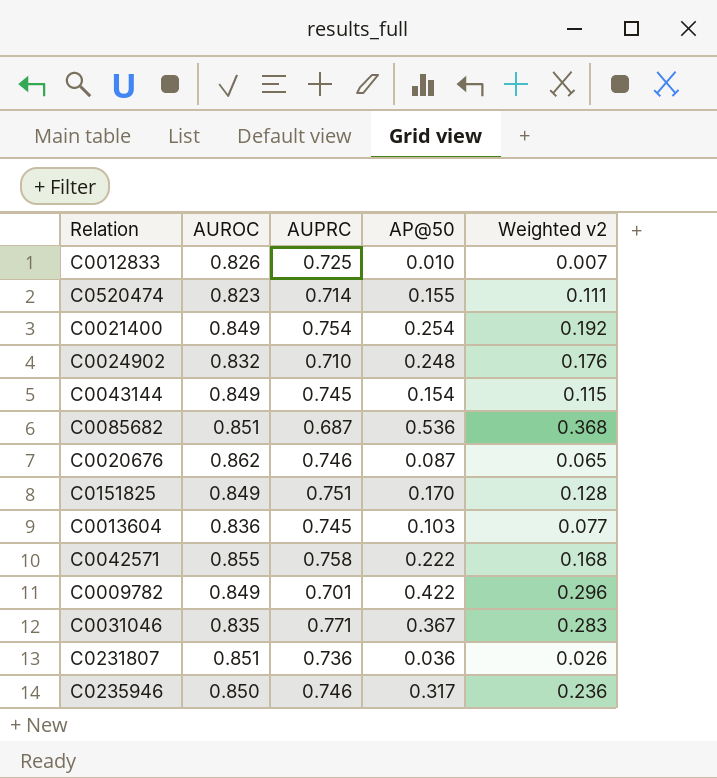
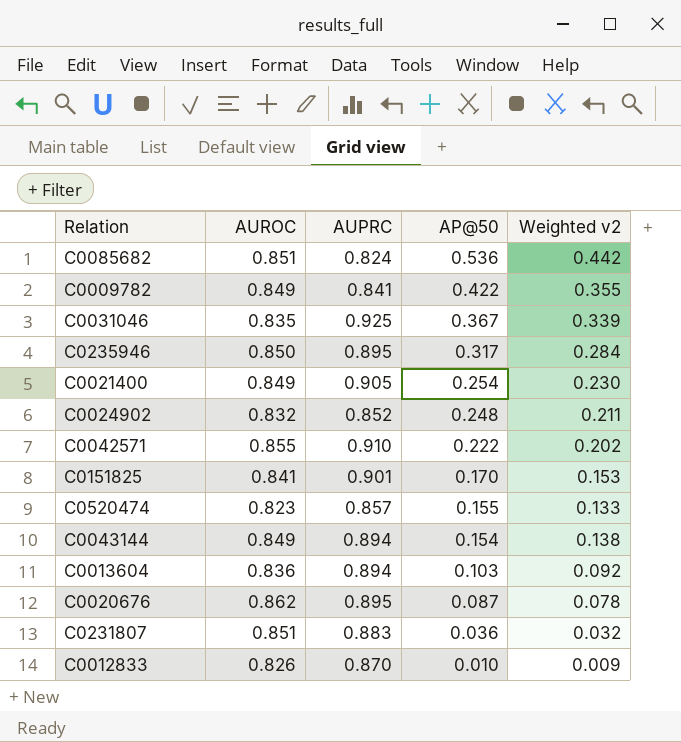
row order: none -> AP@50 descending
C0085682 | AUPRC: 0.687 -> 0.824
C0085682 | Weighted v2: 0.368 -> 0.442
C0009782 | AUPRC: 0.701 -> 0.841
C0009782 | Weighted v2: 0.296 -> 0.355
C0031046 | AUPRC: 0.771 -> 0.925
C0031046 | Weighted v2: 0.283 -> 0.339
C0235946 | AUPRC: 0.746 -> 0.895
C0235946 | Weighted v2: 0.236 -> 0.284
C0021400 | AUPRC: 0.754 -> 0.905
C0021400 | Weighted v2: 0.192 -> 0.230
C0024902 | AUPRC: 0.710 -> 0.852
C0024902 | Weighted v2: 0.176 -> 0.211
C0042571 | AUPRC: 0.758 -> 0.910
C0042571 | Weighted v2: 0.168 -> 0.202
C0151825 | AUROC: 0.849 -> 0.841
C0151825 | AUPRC: 0.751 -> 0.901
C0151825 | Weighted v2: 0.128 -> 0.153
C0520474 | AUPRC: 0.714 -> 0.857
C0520474 | Weighted v2: 0.111 -> 0.133
C0043144 | AUPRC: 0.745 -> 0.894
C0043144 | Weighted v2: 0.115 -> 0.138
C0013604 | AUPRC: 0.745 -> 0.894
C0013604 | Weighted v2: 0.077 -> 0.092
C0020676 | AUPRC: 0.746 -> 0.895
C0020676 | Weighted v2: 0.065 -> 0.078
C0231807 | AUPRC: 0.736 -> 0.883
C0231807 | Weighted v2: 0.026 -> 0.032
C0012833 | AUPRC: 0.725 -> 0.870
C0012833 | Weighted v2: 0.007 -> 0.009

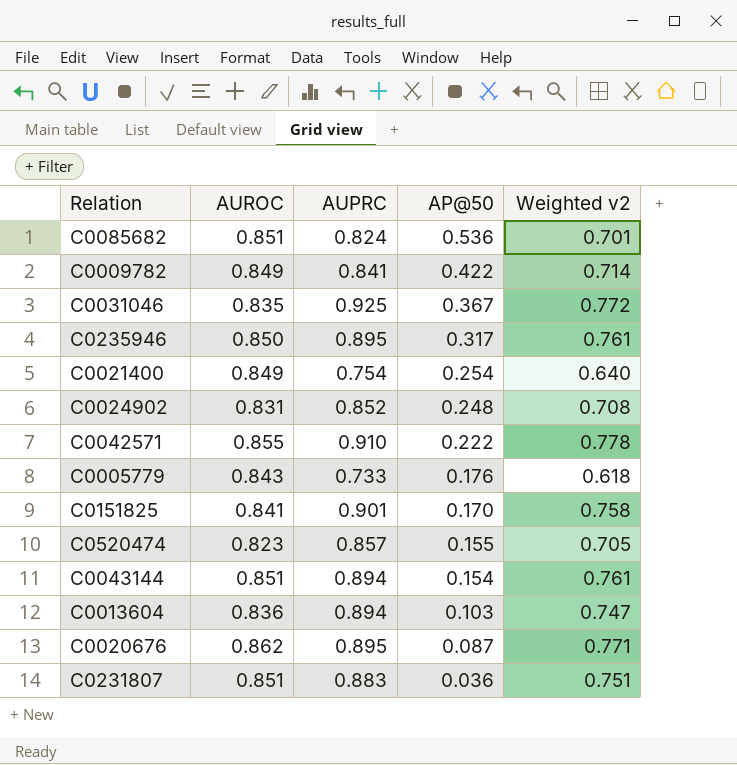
column Weighted v2 | formula: [AUPRC] * [AP@50] -> [AUROC] * [AUPRC]
row C0012833: 0.826 | 0.870 | 0.010 | 0.009 -> none
C0021400 | AUPRC: 0.905 -> 0.754
C0024902 | AUROC: 0.832 -> 0.831
row C0005779: none -> 0.843 | 0.733 | 0.176 | 0.618
C0043144 | AUROC: 0.849 -> 0.851

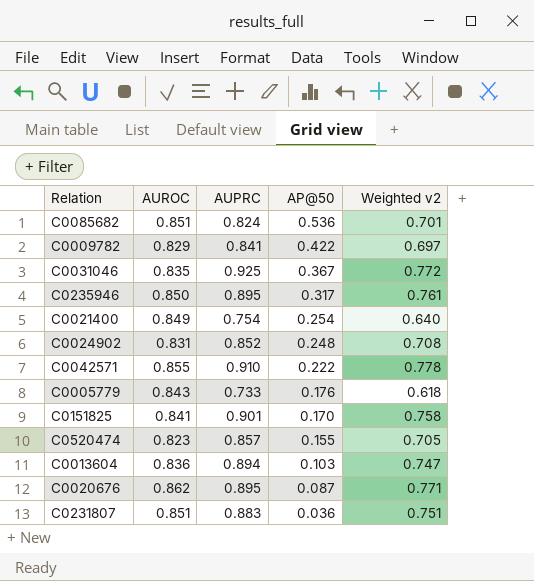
row C0043144: 0.851 | 0.894 | 0.154 | 0.761 -> none
C0009782 | AUROC: 0.849 -> 0.829
C0009782 | Weighted v2: 0.714 -> 0.697

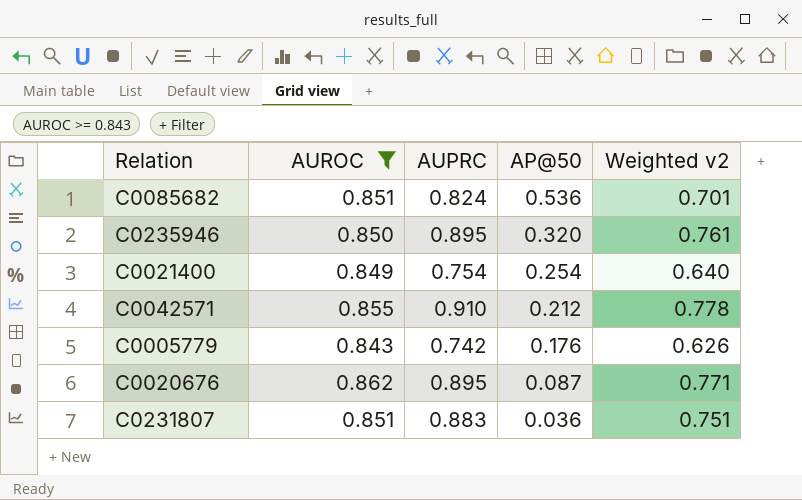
filter: none -> AUROC >= 0.843
C0235946 | AP@50: 0.317 -> 0.320
C0042571 | AP@50: 0.222 -> 0.212
C0005779 | AUPRC: 0.733 -> 0.742
C0005779 | Weighted v2: 0.618 -> 0.626

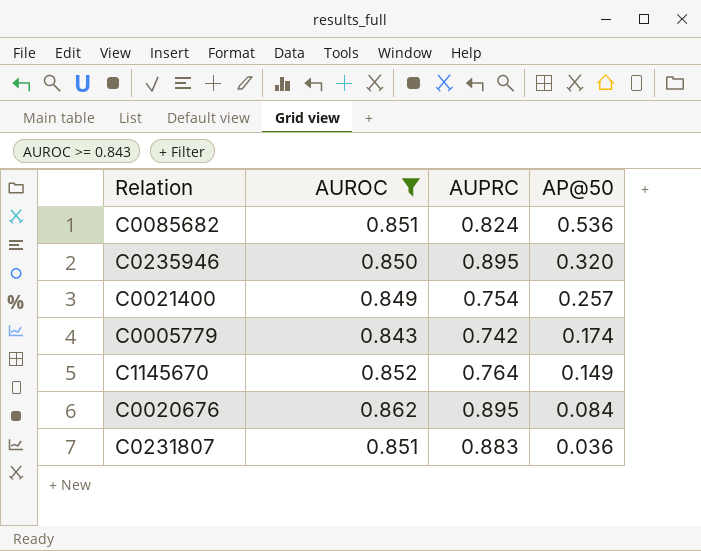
column Weighted v2 | formula: [AUROC] * [AUPRC] -> none
row C0042571: 0.855 | 0.910 | 0.212 | 0.778 -> none
C0021400 | AP@50: 0.254 -> 0.257
C0005779 | AP@50: 0.176 -> 0.174
row C1145670: none -> 0.852 | 0.764 | 0.149
C0020676 | AP@50: 0.087 -> 0.084

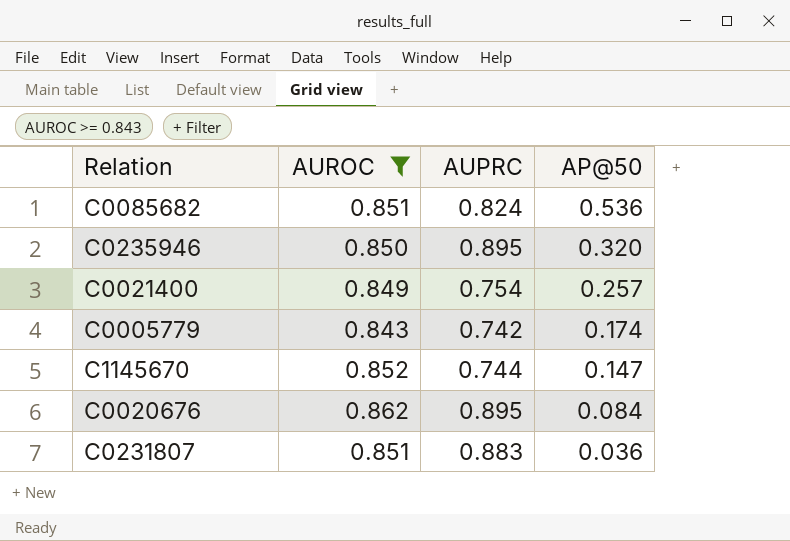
C1145670 | AUPRC: 0.764 -> 0.744
C1145670 | AP@50: 0.149 -> 0.147

